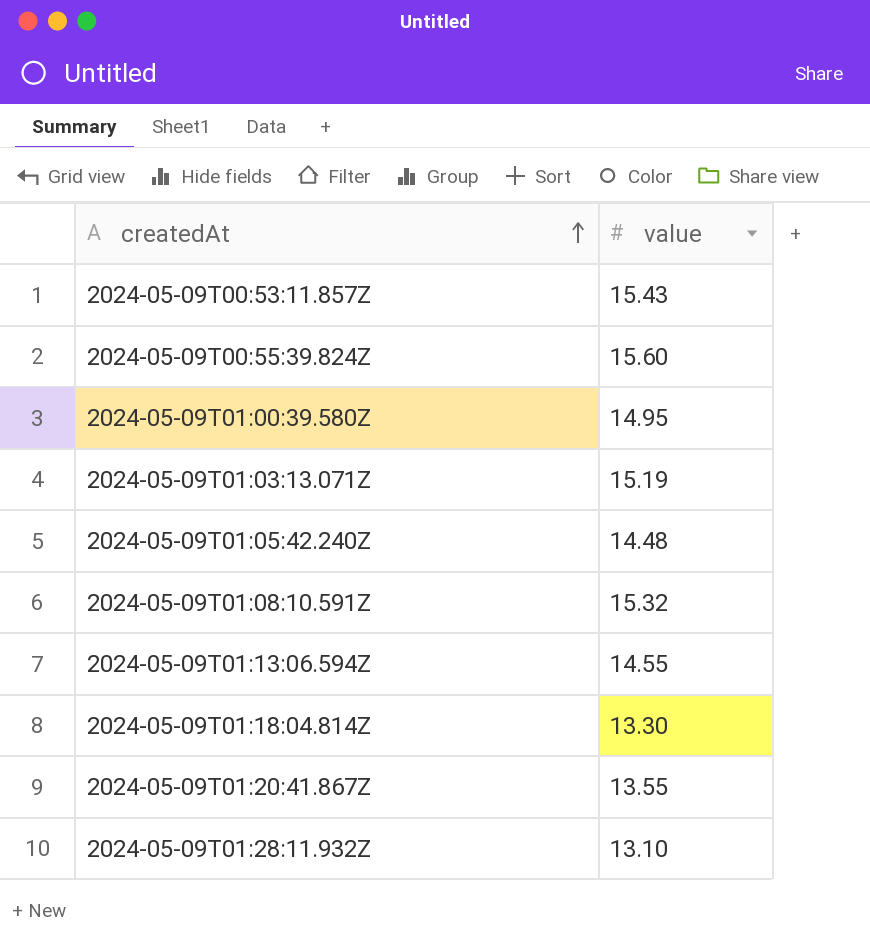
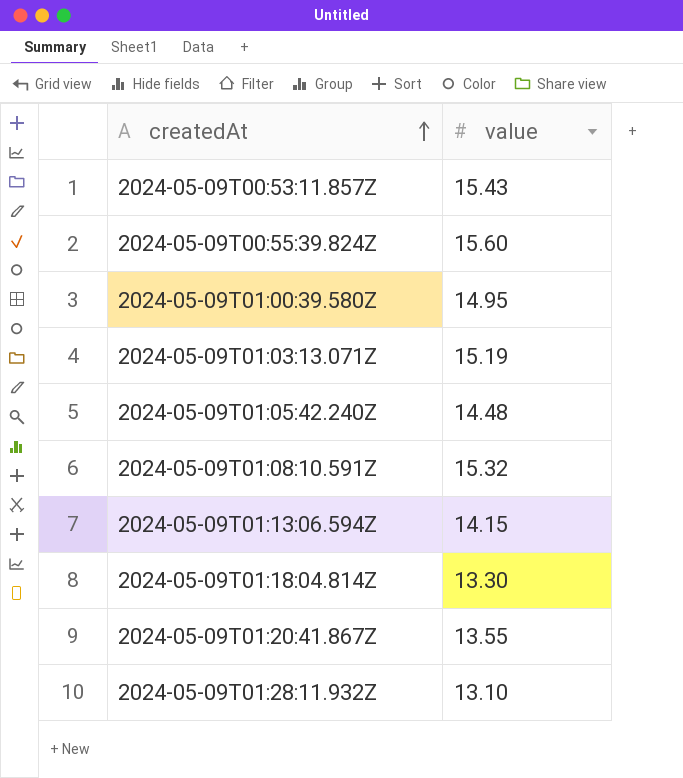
2024-05-09T01:13:06.594Z | value: 14.55 -> 14.15

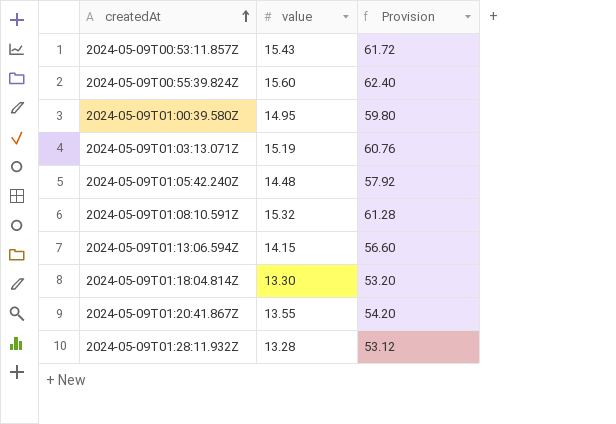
column Provision | formula: none -> [value] * 4
2024-05-09T01:28:11.932Z | value: 13.10 -> 13.28

